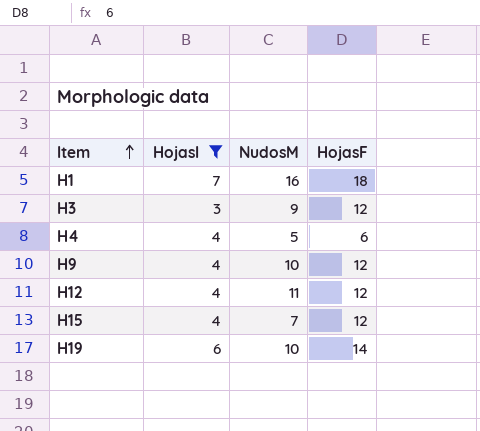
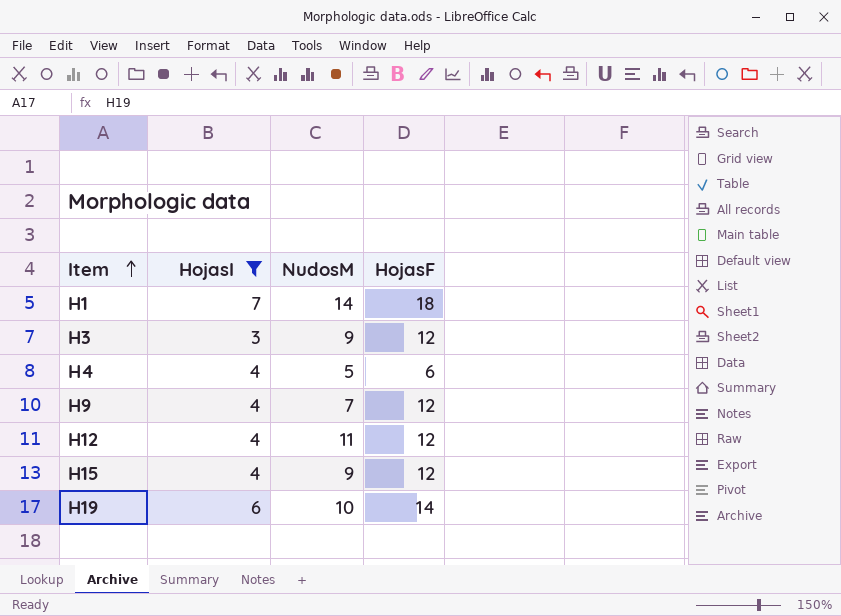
H1 | NudosM: 16 -> 14
H9 | NudosM: 10 -> 7
H15 | NudosM: 7 -> 9

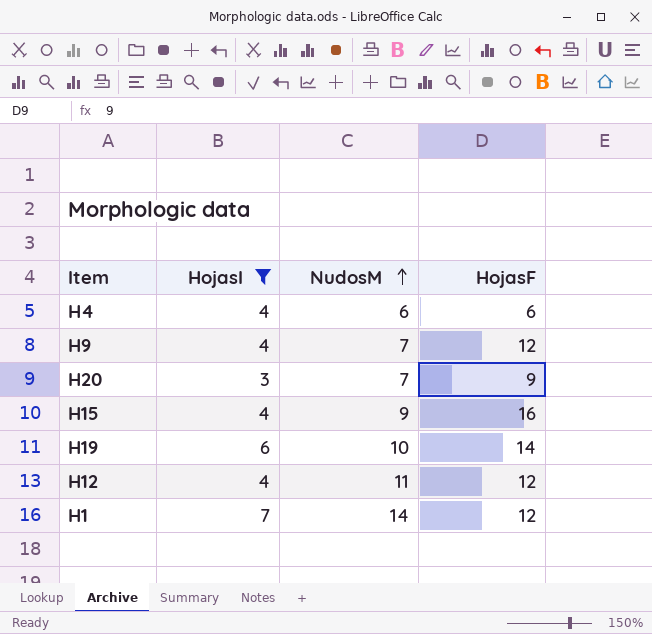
row order: Item ascending -> NudosM ascending
row H3: 3 | 9 | 12 -> none
H4 | NudosM: 5 -> 6
row H20: none -> 3 | 7 | 9
H15 | HojasF: 12 -> 16
H1 | HojasF: 18 -> 12

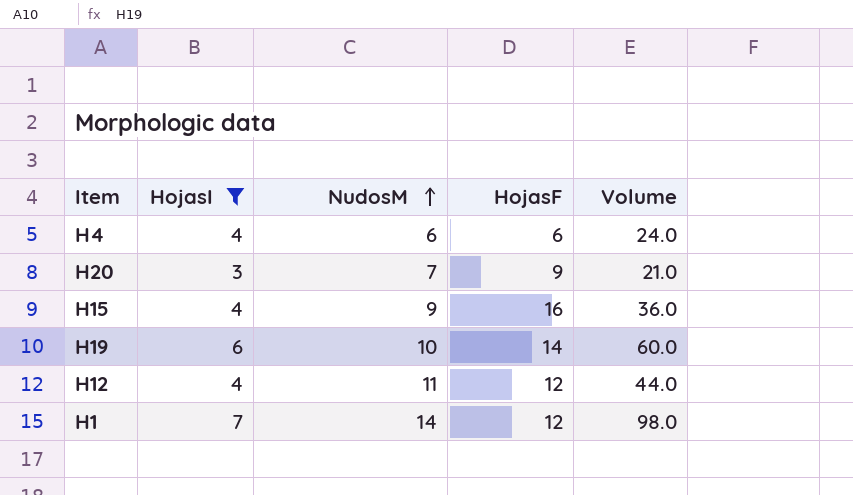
column Volume | formula: none -> [HojasI] * [NudosM]
row H9: 4 | 7 | 12 -> none

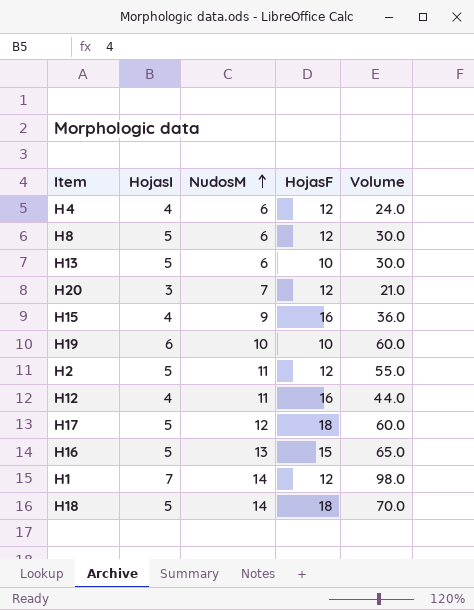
filter: HojasI != 5 -> none
H4 | HojasF: 6 -> 12
H20 | HojasF: 9 -> 12
H19 | HojasF: 14 -> 10
H12 | HojasF: 12 -> 16

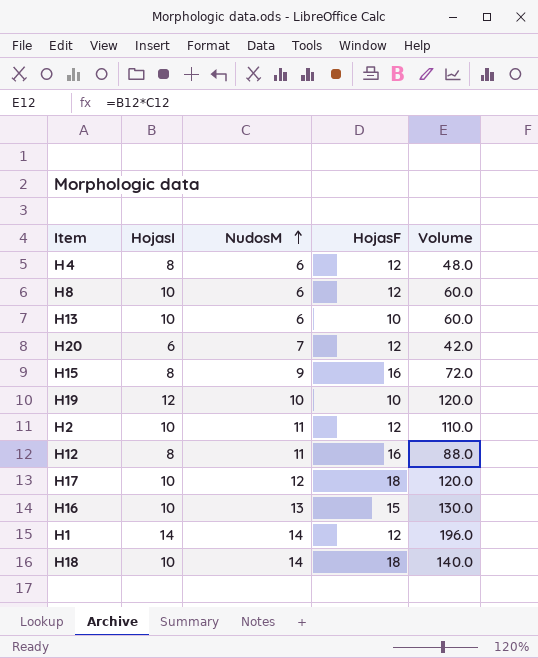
H4 | HojasI: 4 -> 8
H4 | Volume: 24.0 -> 48.0
H8 | HojasI: 5 -> 10
H8 | Volume: 30.0 -> 60.0
H13 | HojasI: 5 -> 10
H13 | Volume: 30.0 -> 60.0
H20 | HojasI: 3 -> 6
H20 | Volume: 21.0 -> 42.0
H15 | HojasI: 4 -> 8
H15 | Volume: 36.0 -> 72.0
H19 | HojasI: 6 -> 12
H19 | Volume: 60.0 -> 120.0
H2 | HojasI: 5 -> 10
H2 | Volume: 55.0 -> 110.0
H12 | HojasI: 4 -> 8
H12 | Volume: 44.0 -> 88.0
H17 | HojasI: 5 -> 10
H17 | Volume: 60.0 -> 120.0
H16 | HojasI: 5 -> 10
H16 | Volume: 65.0 -> 130.0
H1 | HojasI: 7 -> 14
H1 | Volume: 98.0 -> 196.0
H18 | HojasI: 5 -> 10
H18 | Volume: 70.0 -> 140.0

